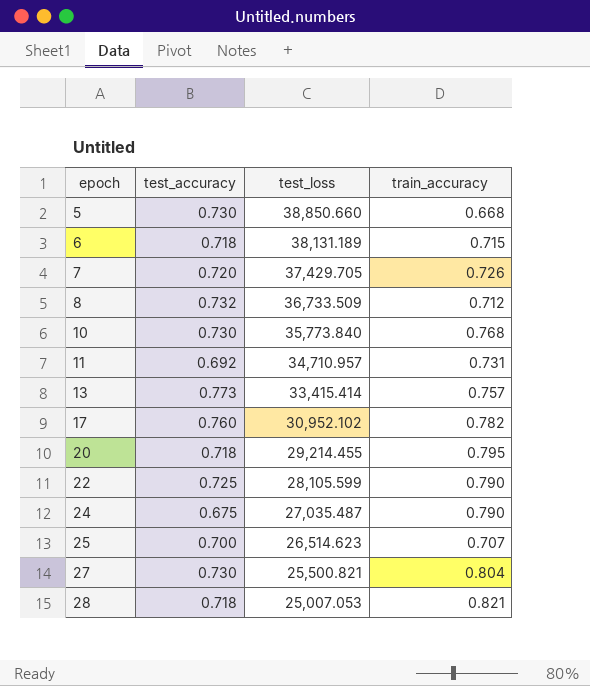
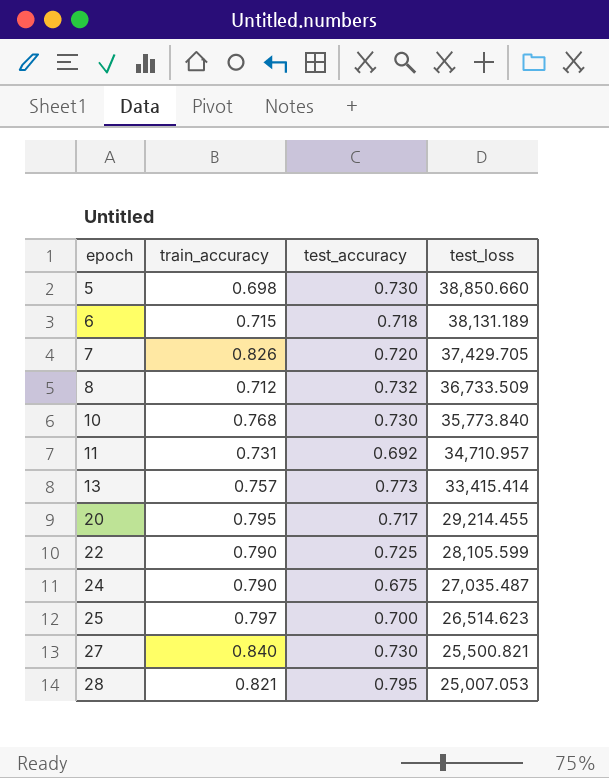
column train_accuracy | position: 4 -> 2
row 17: 0.760 | 30,952.102 | 0.782 -> none
5 | train_accuracy: 0.668 -> 0.698
7 | train_accuracy: 0.726 -> 0.826
20 | test_accuracy: 0.718 -> 0.717
25 | train_accuracy: 0.707 -> 0.797
27 | train_accuracy: 0.804 -> 0.840
28 | test_accuracy: 0.718 -> 0.795

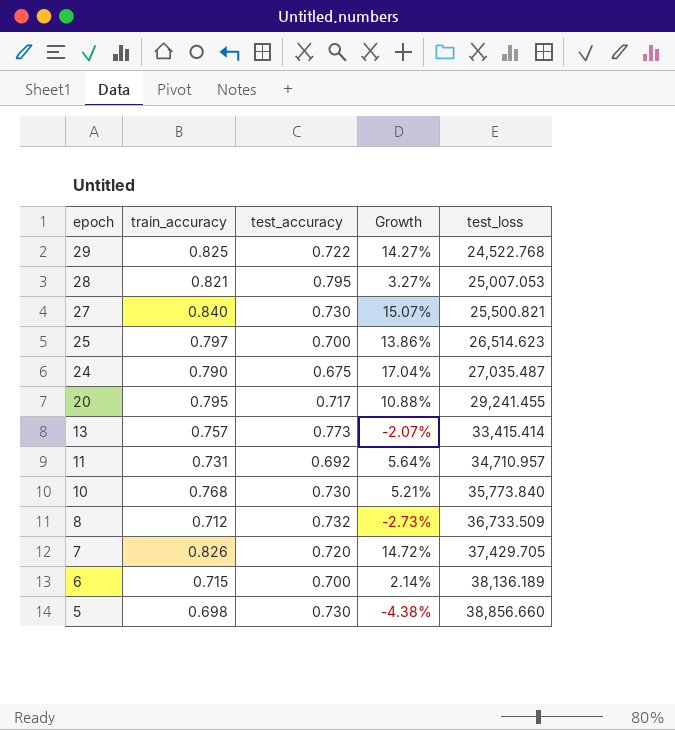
row order: epoch ascending -> epoch descending
column Growth | formula: none -> ([train_accuracy] - [test_accuracy]) / [test_accuracy]
row 22: 0.790 | 0.725 | 28,105.599 -> none
row 29: none -> 0.825 | 0.722 | 14.27% | 24,522.768
20 | test_loss: 29,214.455 -> 29,241.455
6 | test_accuracy: 0.718 -> 0.700
6 | test_loss: 38,131.189 -> 38,136.189
5 | test_loss: 38,850.660 -> 38,856.660

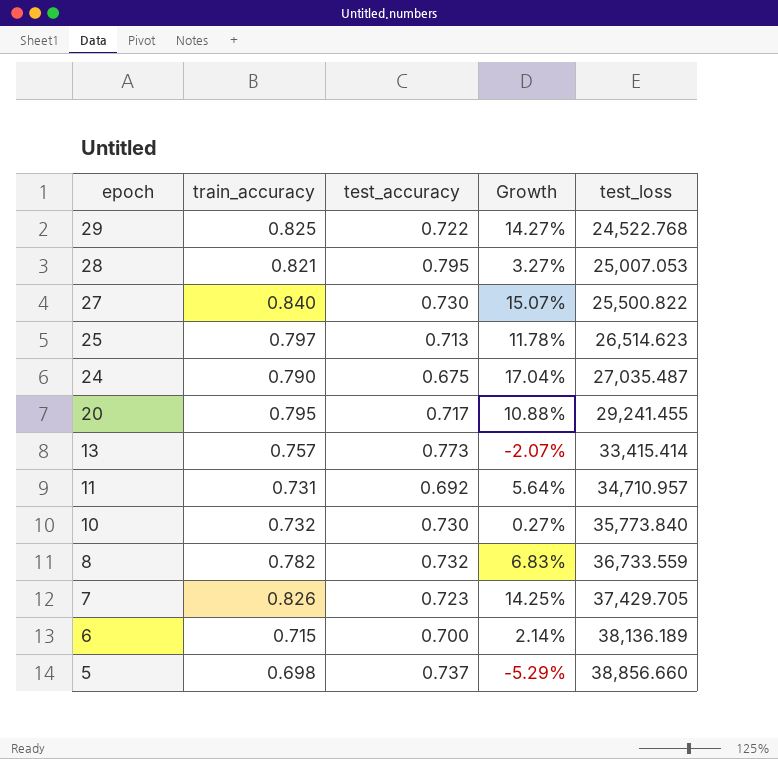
27 | test_loss: 25,500.821 -> 25,500.822
25 | test_accuracy: 0.700 -> 0.713
25 | Growth: 13.86% -> 11.78%
10 | train_accuracy: 0.768 -> 0.732
10 | Growth: 5.21% -> 0.27%
8 | train_accuracy: 0.712 -> 0.782
8 | Growth: -2.73% -> 6.83%
8 | test_loss: 36,733.509 -> 36,733.559
7 | test_accuracy: 0.720 -> 0.723
7 | Growth: 14.72% -> 14.25%
5 | test_accuracy: 0.730 -> 0.737
5 | Growth: -4.38% -> -5.29%

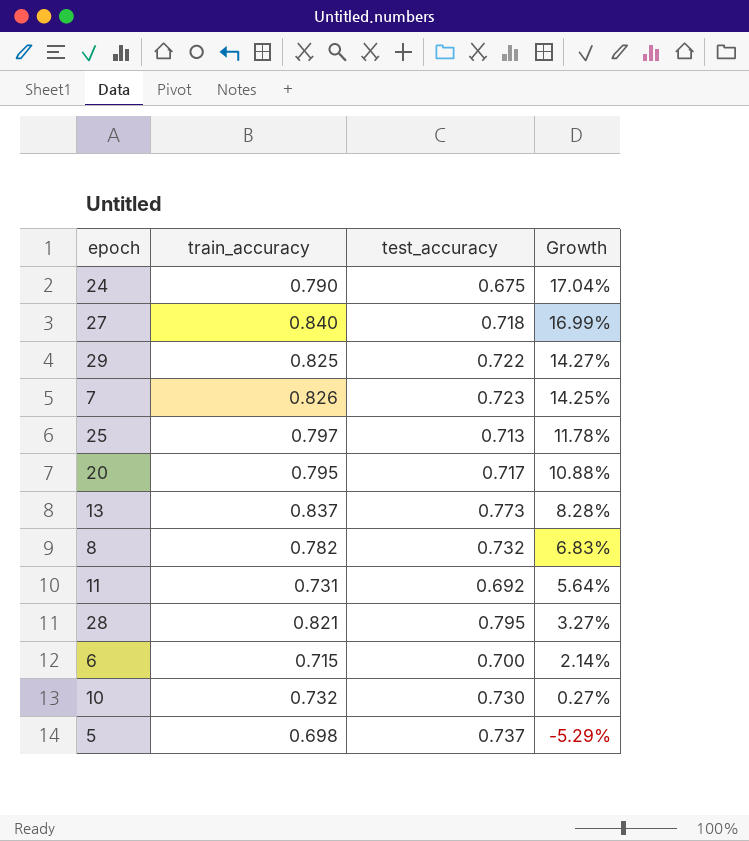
row order: epoch descending -> Growth descending
column test_loss | position: 5 -> none
27 | test_accuracy: 0.730 -> 0.718
27 | Growth: 15.07% -> 16.99%
13 | train_accuracy: 0.757 -> 0.837
13 | Growth: -2.07% -> 8.28%

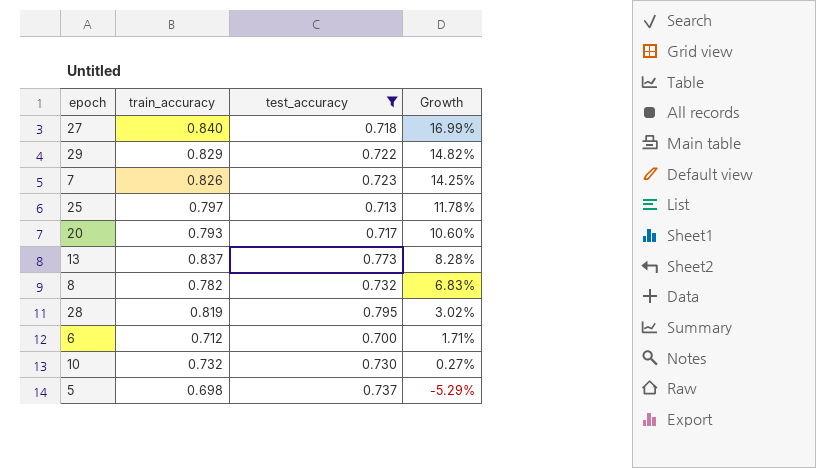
filter: none -> test_accuracy >= 0.700
29 | train_accuracy: 0.825 -> 0.829
29 | Growth: 14.27% -> 14.82%
20 | train_accuracy: 0.795 -> 0.793
20 | Growth: 10.88% -> 10.60%
28 | train_accuracy: 0.821 -> 0.819
28 | Growth: 3.27% -> 3.02%
6 | train_accuracy: 0.715 -> 0.712
6 | Growth: 2.14% -> 1.71%

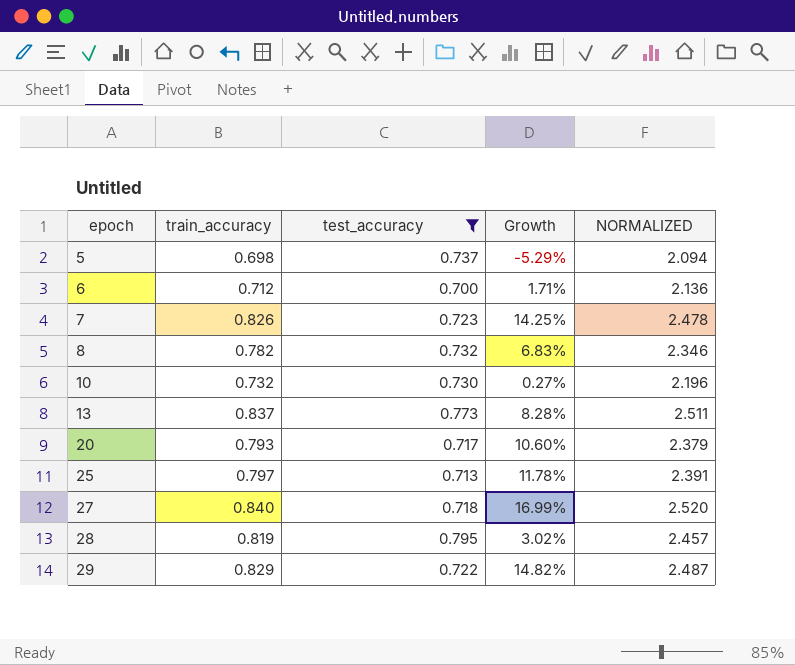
row order: Growth descending -> epoch ascending
column NORMALIZED | formula: none -> [train_accuracy] * 3

